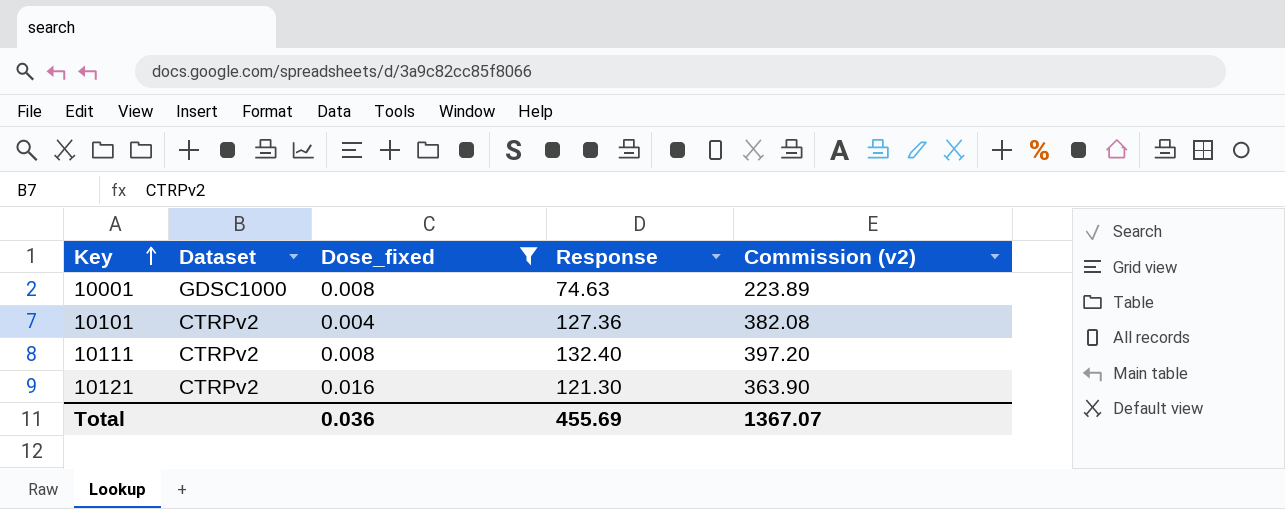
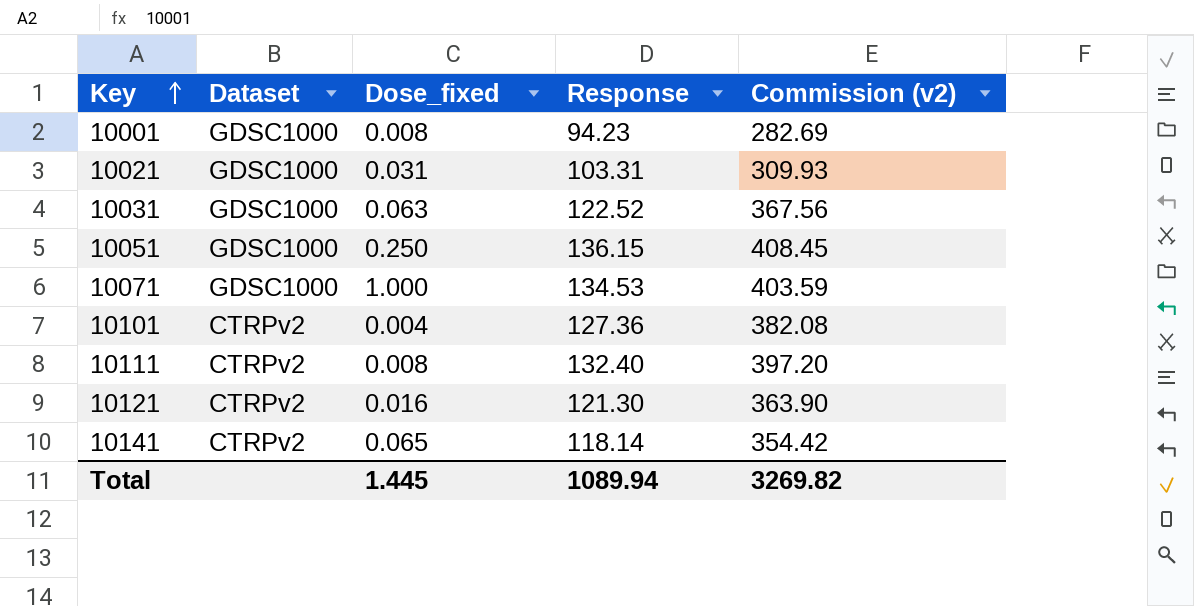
filter: Dose_fixed <= 0.016 -> none
10001 | Response: 74.63 -> 94.23
10001 | Commission (v2): 223.89 -> 282.69
Total | Dose_fixed: 0.036 -> 1.445
Total | Response: 455.69 -> 1089.94
Total | Commission (v2): 1367.07 -> 3269.82

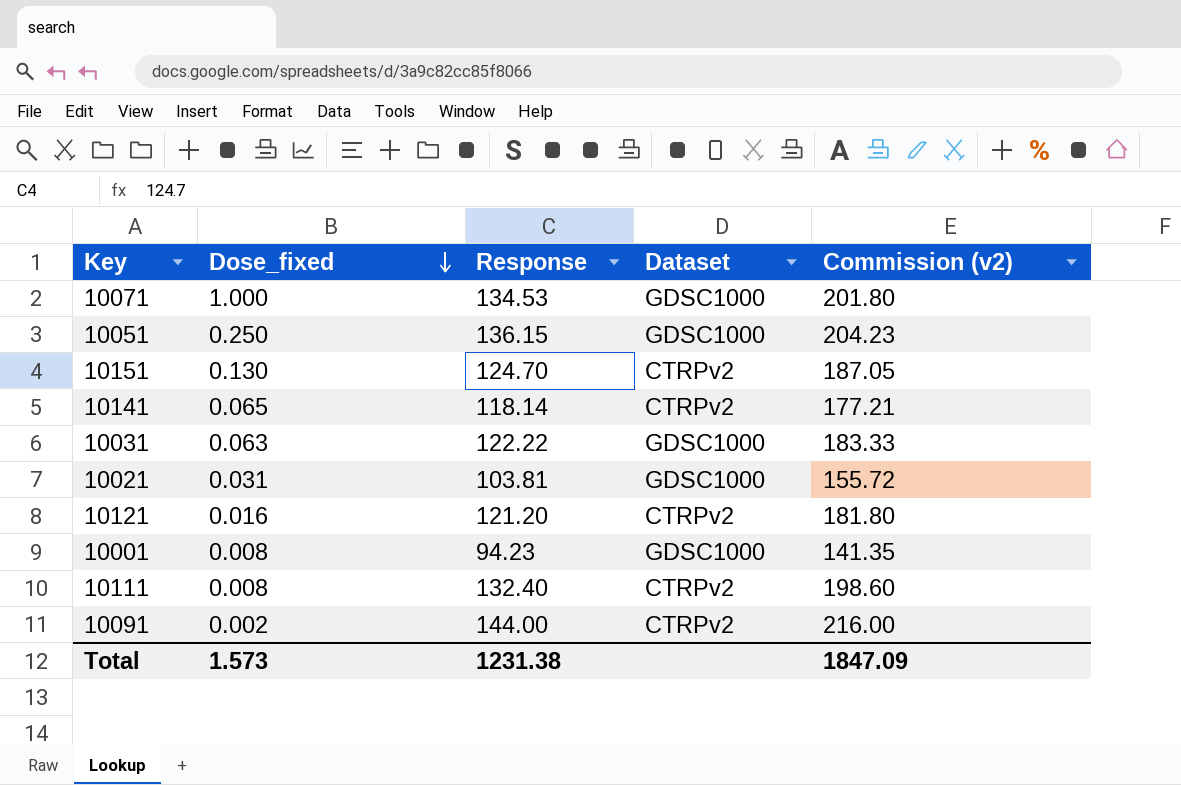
row order: Key ascending -> Dose_fixed descending
column Dataset | position: 2 -> 4
column Commission (v2) | formula: [Response] * 3 -> [Response] * 1.5
row 10101: CTRPv2 | 0.004 | 127.36 | 382.08 -> none
row 10151: none -> 0.130 | 124.70 | CTRPv2 | 187.05
10031 | Response: 122.52 -> 122.22
10021 | Response: 103.31 -> 103.81
10121 | Response: 121.30 -> 121.20
row 10091: none -> 0.002 | 144.00 | CTRPv2 | 216.00
Total | Dose_fixed: 1.445 -> 1.573
Total | Response: 1089.94 -> 1231.38
Total | Commission (v2): 3269.82 -> 1847.09

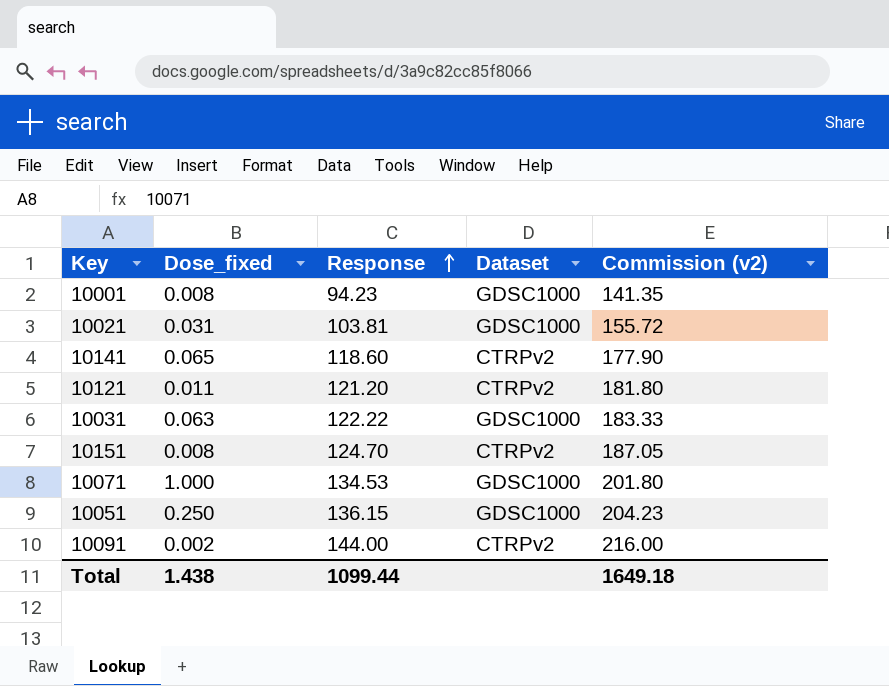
row order: Dose_fixed descending -> Response ascending
row 10111: 0.008 | 132.40 | CTRPv2 | 198.60 -> none
10141 | Response: 118.14 -> 118.60
10141 | Commission (v2): 177.21 -> 177.90
10121 | Dose_fixed: 0.016 -> 0.011
10151 | Dose_fixed: 0.130 -> 0.008
Total | Dose_fixed: 1.573 -> 1.438
Total | Response: 1231.38 -> 1099.44
Total | Commission (v2): 1847.09 -> 1649.18

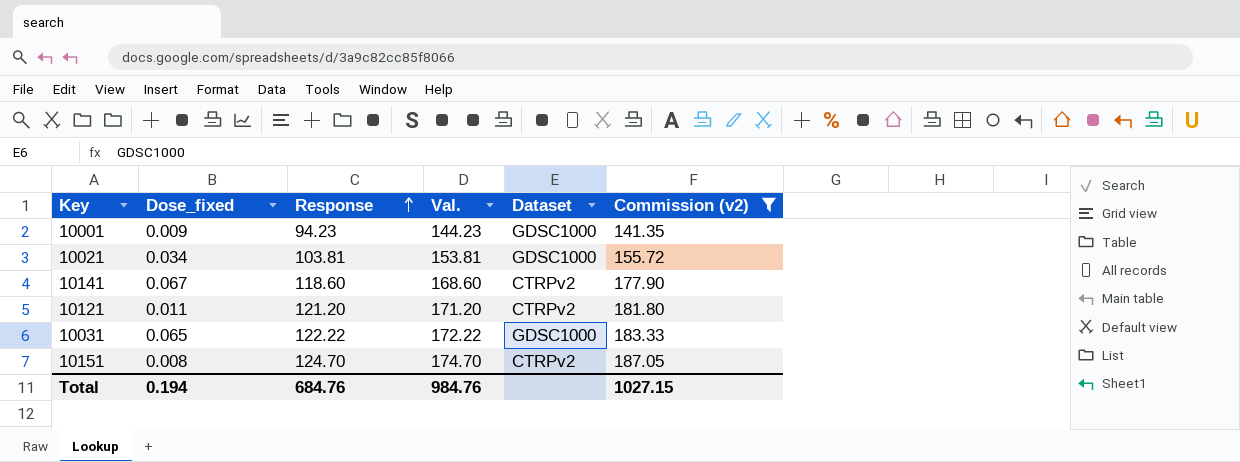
filter: none -> Commission (v2) <= 187.05
column Val. | formula: none -> [Response] + 50
10001 | Dose_fixed: 0.008 -> 0.009
10021 | Dose_fixed: 0.031 -> 0.034
10141 | Dose_fixed: 0.065 -> 0.067
10031 | Dose_fixed: 0.063 -> 0.065
Total | Dose_fixed: 1.438 -> 0.194
Total | Response: 1099.44 -> 684.76
Total | Commission (v2): 1649.18 -> 1027.15

